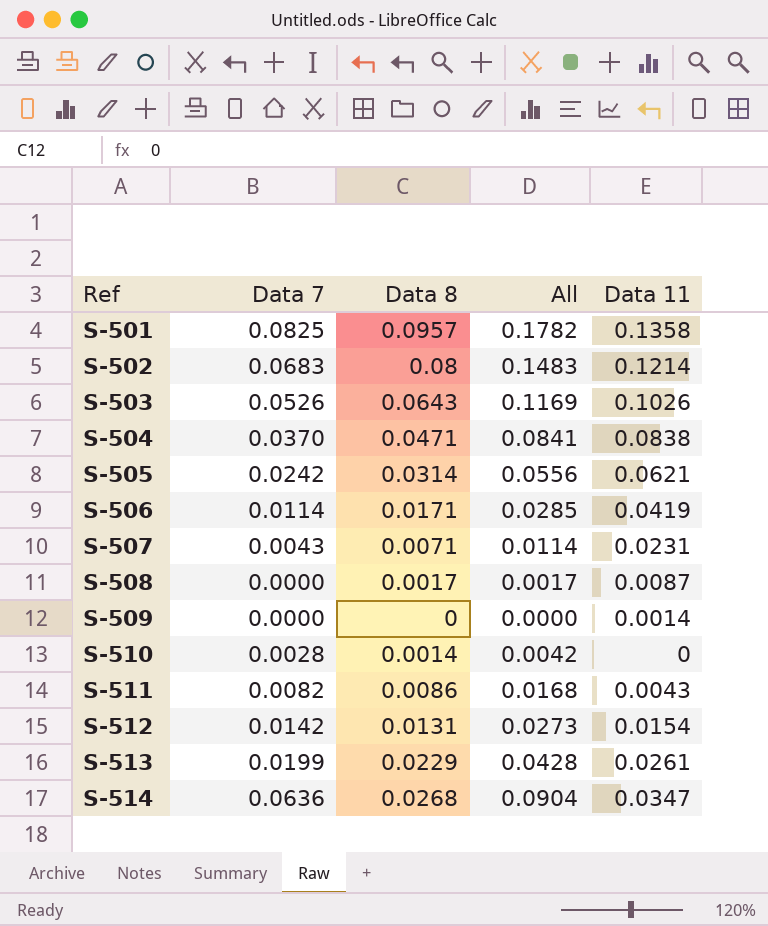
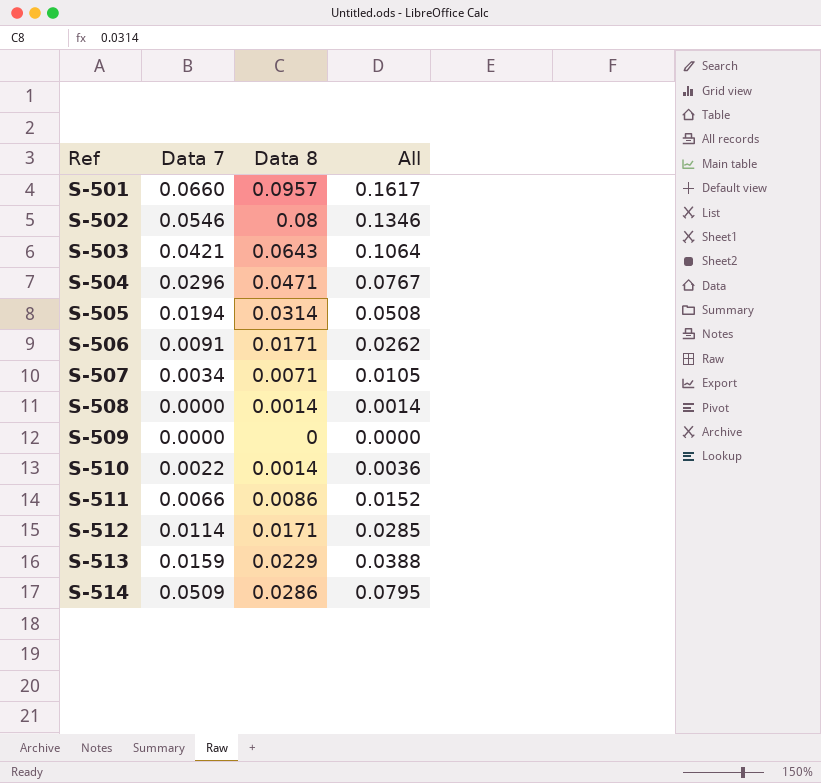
column Data 11 | position: 5 -> none
S-501 | Data 7: 0.0825 -> 0.0660
S-501 | All: 0.1782 -> 0.1617
S-502 | Data 7: 0.0683 -> 0.0546
S-502 | All: 0.1483 -> 0.1346
S-503 | Data 7: 0.0526 -> 0.0421
S-503 | All: 0.1169 -> 0.1064
S-504 | Data 7: 0.0370 -> 0.0296
S-504 | All: 0.0841 -> 0.0767
S-505 | Data 7: 0.0242 -> 0.0194
S-505 | All: 0.0556 -> 0.0508
S-506 | Data 7: 0.0114 -> 0.0091
S-506 | All: 0.0285 -> 0.0262
S-507 | Data 7: 0.0043 -> 0.0034
S-507 | All: 0.0114 -> 0.0105
S-508 | Data 8: 0.0017 -> 0.0014
S-508 | All: 0.0017 -> 0.0014
S-510 | Data 7: 0.0028 -> 0.0022
S-510 | All: 0.0042 -> 0.0036
S-511 | Data 7: 0.0082 -> 0.0066
S-511 | All: 0.0168 -> 0.0152
S-512 | Data 7: 0.0142 -> 0.0114
S-512 | Data 8: 0.0131 -> 0.0171
S-512 | All: 0.0273 -> 0.0285
S-513 | Data 7: 0.0199 -> 0.0159
S-513 | All: 0.0428 -> 0.0388
S-514 | Data 7: 0.0636 -> 0.0509
S-514 | Data 8: 0.0268 -> 0.0286
S-514 | All: 0.0904 -> 0.0795

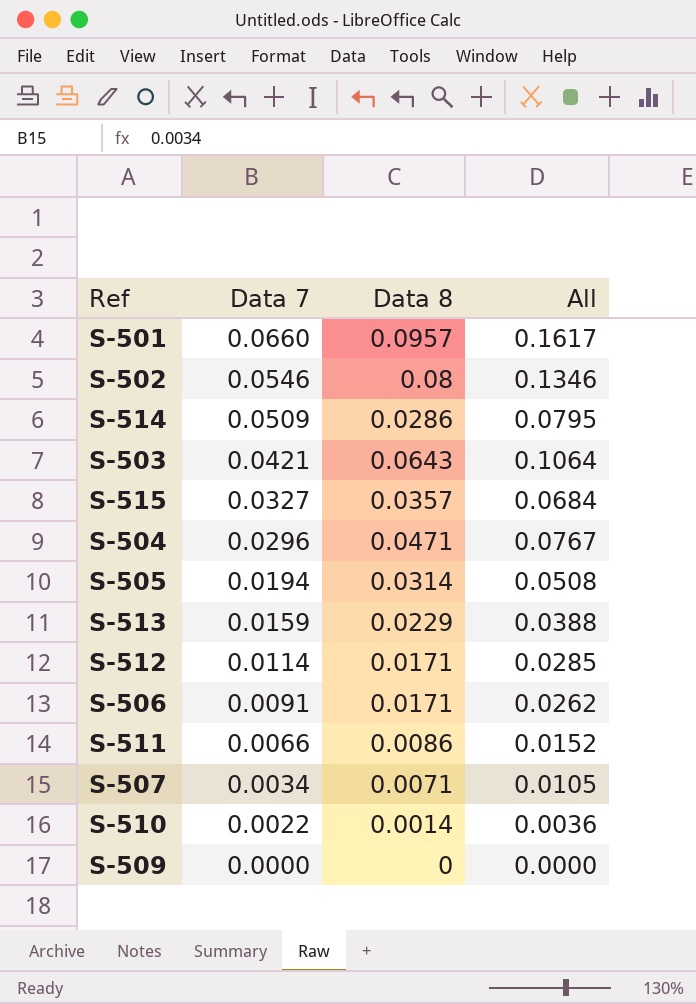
row order: Ref ascending -> Data 7 descending
row S-508: 0.0000 | 0.0014 | 0.0014 -> none
row S-515: none -> 0.0327 | 0.0357 | 0.0684

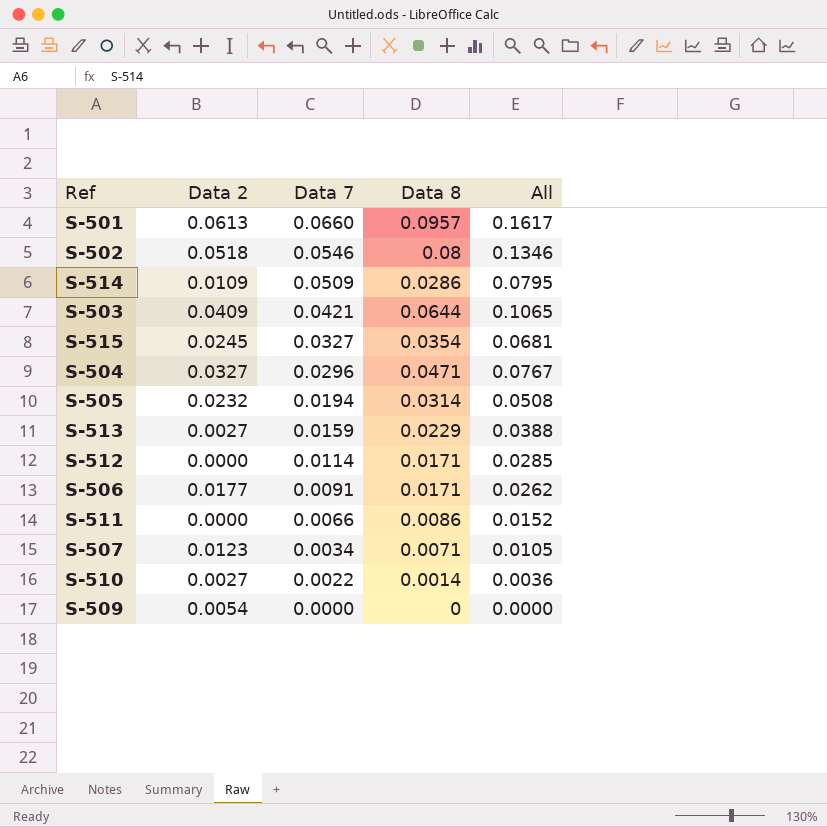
column Data 2 | position: none -> 2
S-503 | Data 8: 0.0643 -> 0.0644
S-503 | All: 0.1064 -> 0.1065
S-515 | Data 8: 0.0357 -> 0.0354
S-515 | All: 0.0684 -> 0.0681

